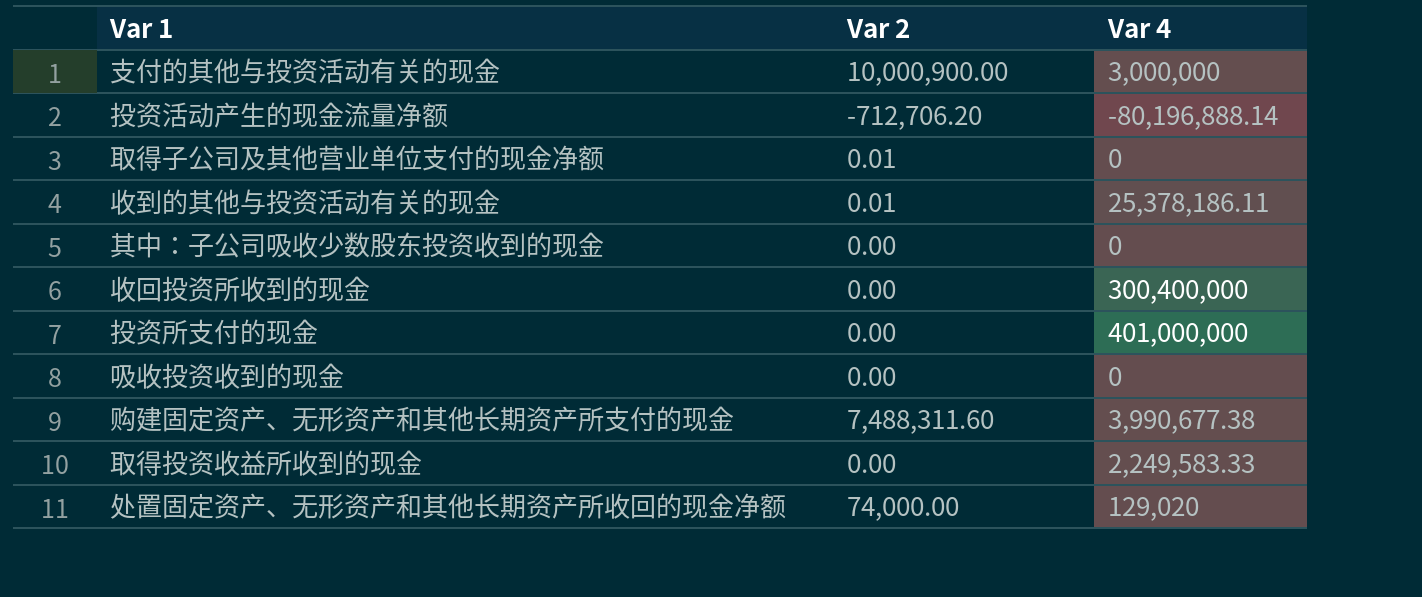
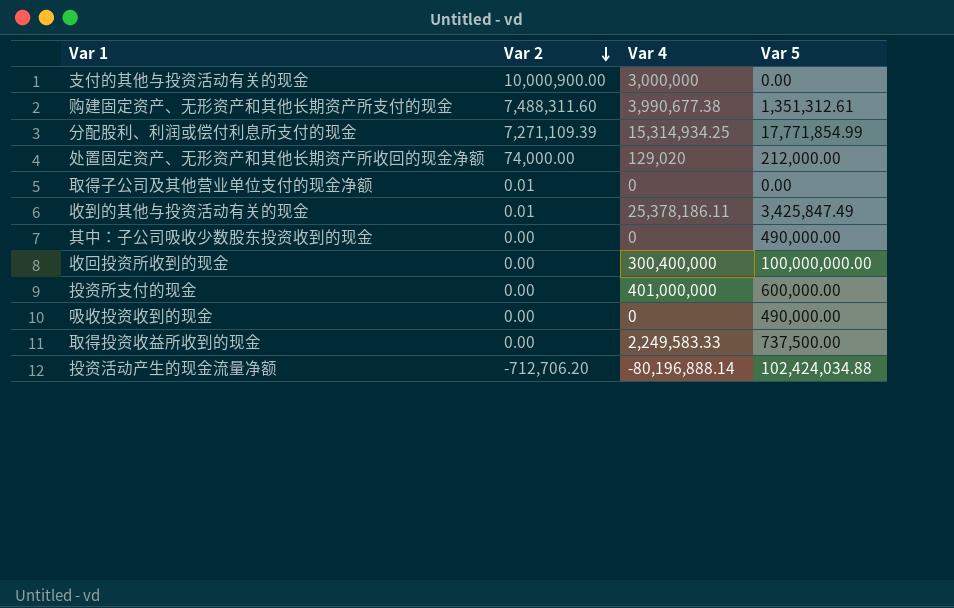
row order: none -> Var 2 descending
column Var 5 | position: none -> 4
row 分配股利、利润或偿付利息所支付的现金: none -> 7,271,109.39 | 15,314,934.25 | 17,771,854.99

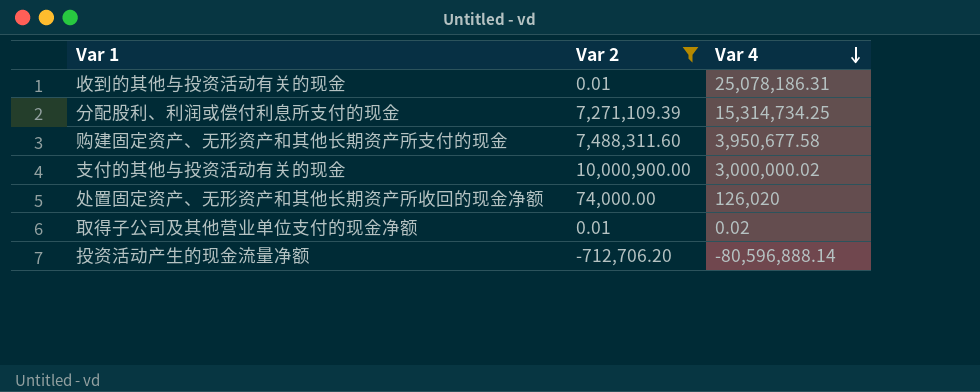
filter: none -> Var 2 != 0.00
row order: Var 2 descending -> Var 4 descending
column Var 5 | position: 4 -> none
收到的其他与投资活动有关的现金 | Var 4: 25,378,186.11 -> 25,078,186.31
分配股利、利润或偿付利息所支付的现金 | Var 4: 15,314,934.25 -> 15,314,734.25
购建固定资产、无形资产和其他长期资产所支付的现金 | Var 4: 3,990,677.38 -> 3,950,677.58
支付的其他与投资活动有关的现金 | Var 4: 3,000,000 -> 3,000,000.02
处置固定资产、无形资产和其他长期资产所收回的现金净额 | Var 4: 129,020 -> 126,020
取得子公司及其他营业单位支付的现金净额 | Var 4: 0 -> 0.02
投资活动产生的现金流量净额 | Var 4: -80,196,888.14 -> -80,596,888.14

